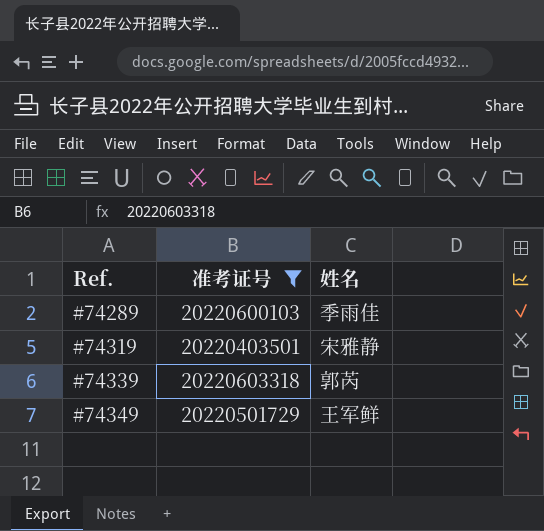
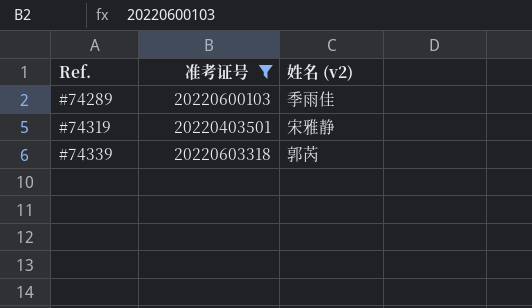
column name: 姓名 -> 姓名 (v2)
row #74349: 20220501729 | 王军鲜 -> none

